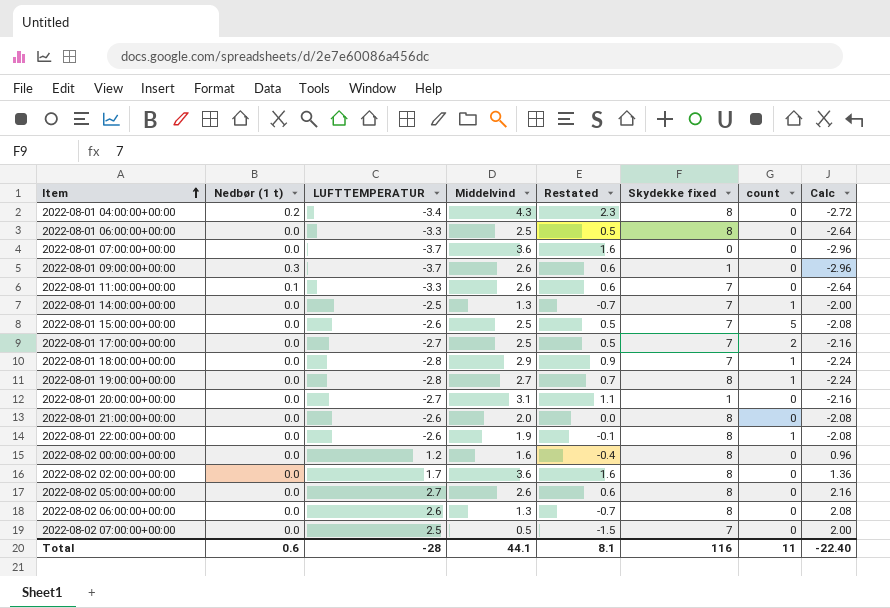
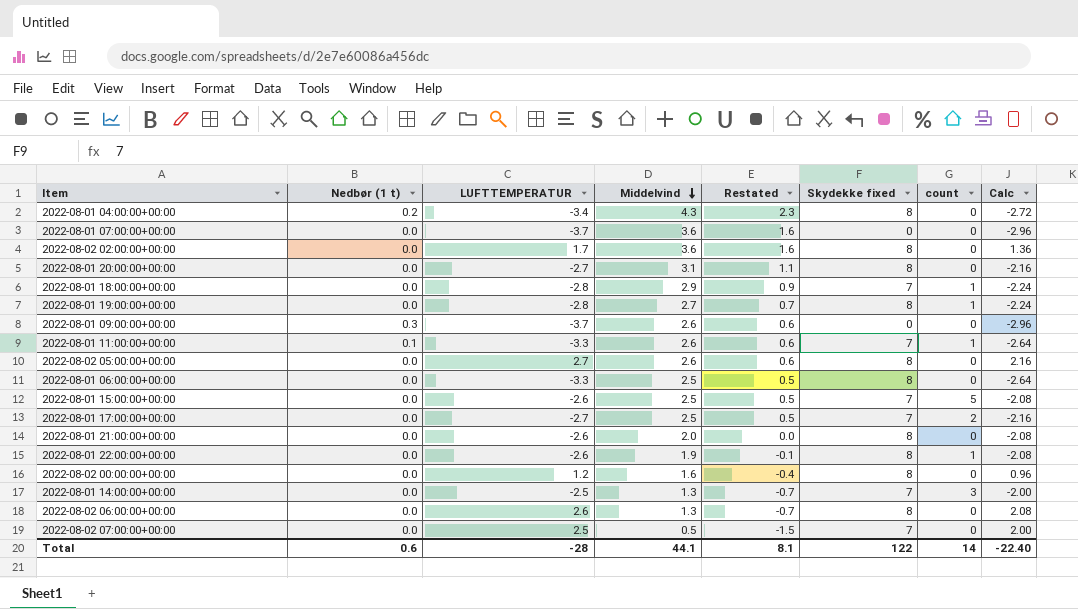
row order: Item ascending -> Middelvind descending
2022-08-01 20:00:00+00:00 | Skydekke fixed: 1 -> 8
2022-08-01 09:00:00+00:00 | Skydekke fixed: 1 -> 0
2022-08-01 11:00:00+00:00 | count: 0 -> 1
2022-08-01 14:00:00+00:00 | count: 1 -> 3
Total | Skydekke fixed: 116 -> 122
Total | count: 11 -> 14

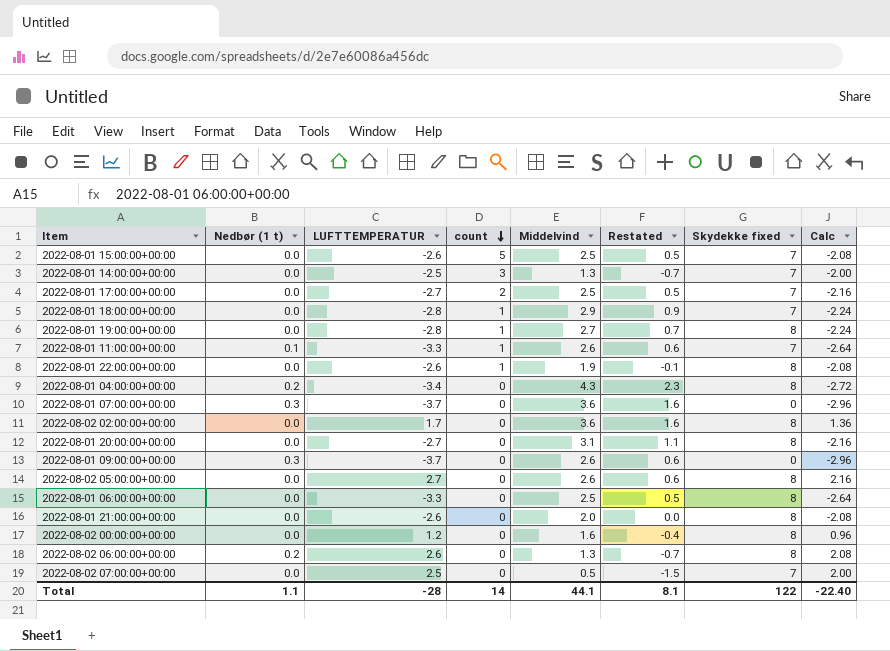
row order: Middelvind descending -> count descending
column count | position: 7 -> 4
2022-08-01 07:00:00+00:00 | Nedbør (1 t): 0.0 -> 0.3
2022-08-02 06:00:00+00:00 | Nedbør (1 t): 0.0 -> 0.2
Total | Nedbør (1 t): 0.6 -> 1.1

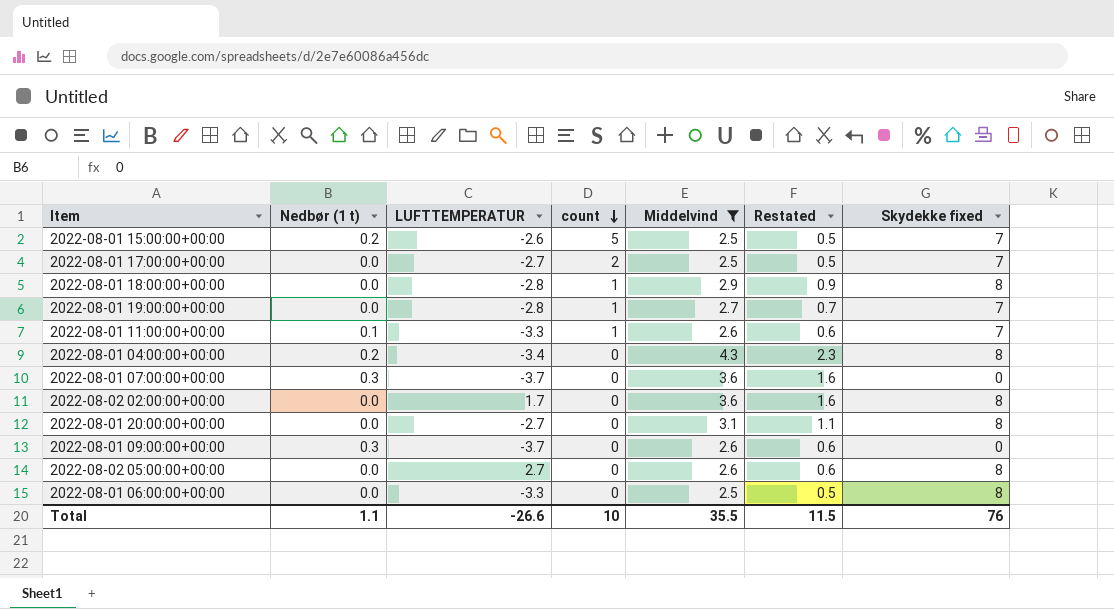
filter: none -> Middelvind >= 2.5
column Calc | formula: [LUFTTEMPERATUR] * 0.8 -> none
2022-08-01 15:00:00+00:00 | Nedbør (1 t): 0.0 -> 0.2
2022-08-01 18:00:00+00:00 | Skydekke fixed: 7 -> 8
2022-08-01 19:00:00+00:00 | Skydekke fixed: 8 -> 7
Total | LUFTTEMPERATUR: -28 -> -26.6
Total | count: 14 -> 10
Total | Middelvind: 44.1 -> 35.5
Total | Restated: 8.1 -> 11.5
Total | Skydekke fixed: 122 -> 76

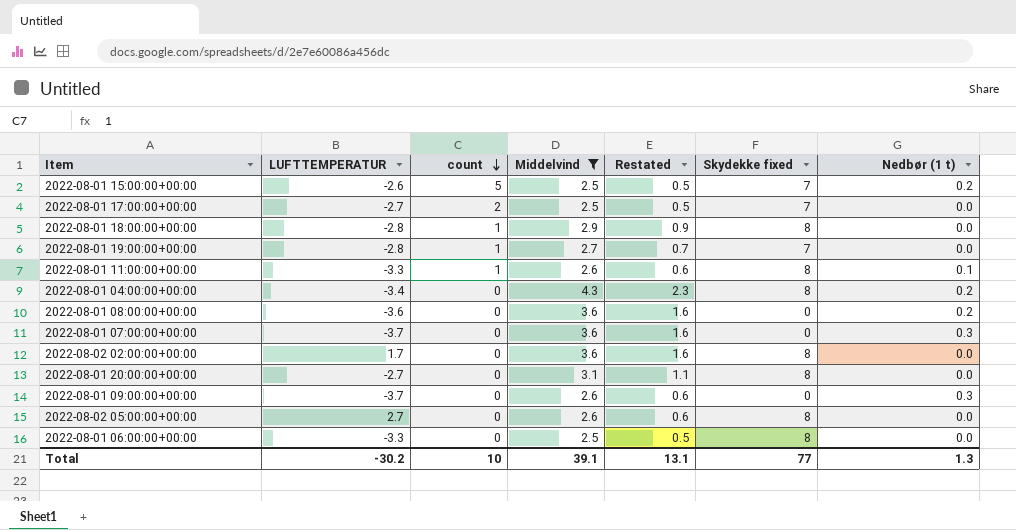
column Nedbør (1 t) | position: 2 -> 7
2022-08-01 11:00:00+00:00 | Skydekke fixed: 7 -> 8
row 2022-08-01 08:00:00+00:00: none -> -3.6 | 0 | 3.6 | 1.6 | 0 | 0.2
Total | LUFTTEMPERATUR: -26.6 -> -30.2
Total | Middelvind: 35.5 -> 39.1
Total | Restated: 11.5 -> 13.1
Total | Skydekke fixed: 76 -> 77
Total | Nedbør (1 t): 1.1 -> 1.3

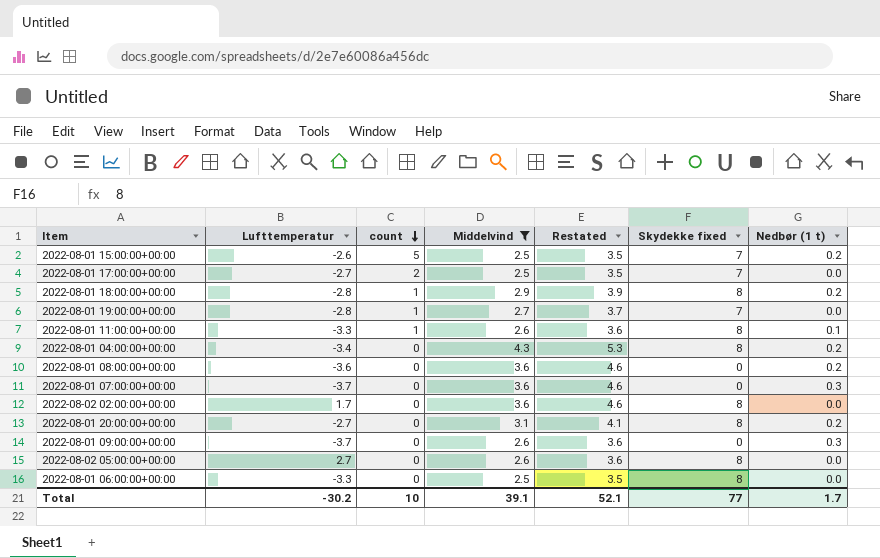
column name: LUFTTEMPERATUR -> Lufttemperatur
column Restated | formula: [Middelvind] - 2 -> [Middelvind] + 1
2022-08-01 18:00:00+00:00 | Nedbør (1 t): 0.0 -> 0.2
2022-08-01 20:00:00+00:00 | Nedbør (1 t): 0.0 -> 0.2
Total | Restated: 13.1 -> 52.1
Total | Nedbør (1 t): 1.3 -> 1.7

